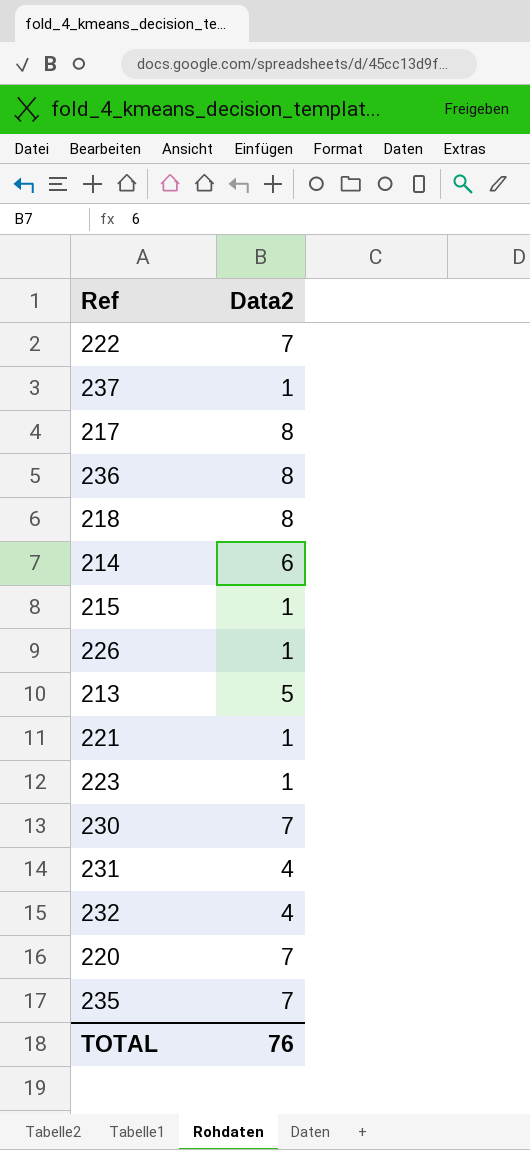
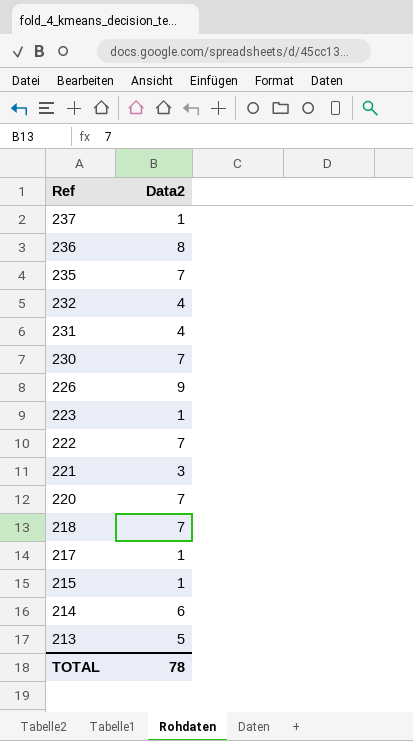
row order: none -> Ref descending
226 | Data2: 1 -> 9
221 | Data2: 1 -> 3
218 | Data2: 8 -> 7
217 | Data2: 8 -> 1
TOTAL | Data2: 76 -> 78

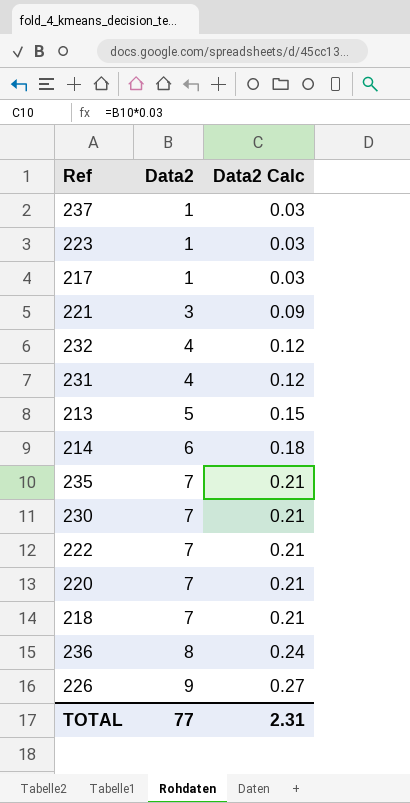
row order: Ref descending -> Data2 ascending
column Data2 Calc | formula: none -> [Data2] * 0.03
row 215: 1 -> none
TOTAL | Data2: 78 -> 77

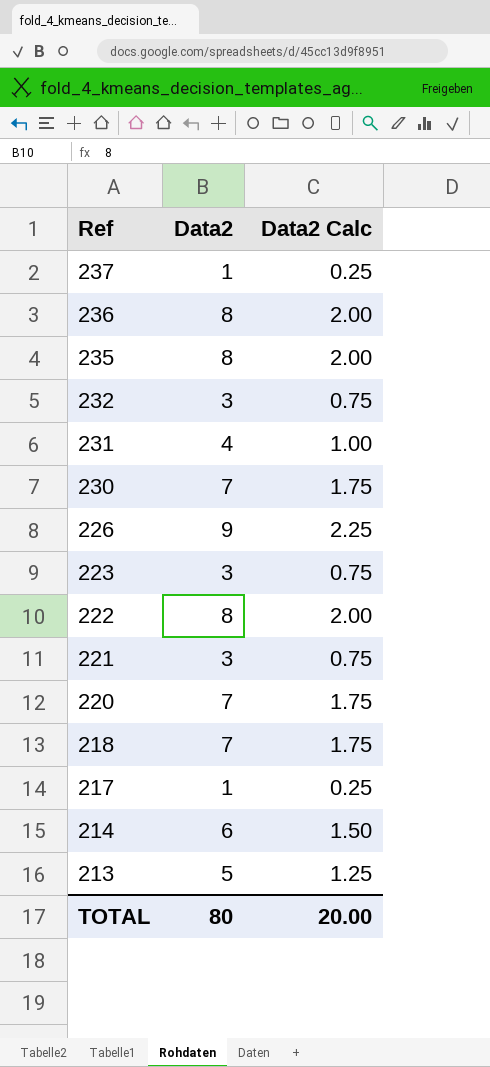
row order: Data2 ascending -> Ref descending
column Data2 Calc | formula: [Data2] * 0.03 -> [Data2] * 0.25
235 | Data2: 7 -> 8
232 | Data2: 4 -> 3
223 | Data2: 1 -> 3
222 | Data2: 7 -> 8
TOTAL | Data2: 77 -> 80
TOTAL | Data2 Calc: 2.31 -> 20.00

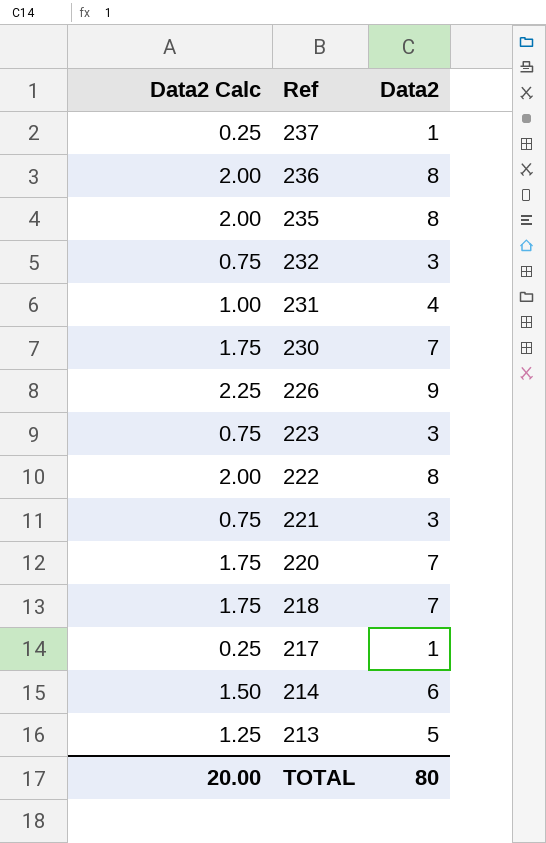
column Data2 Calc | position: 3 -> 1

